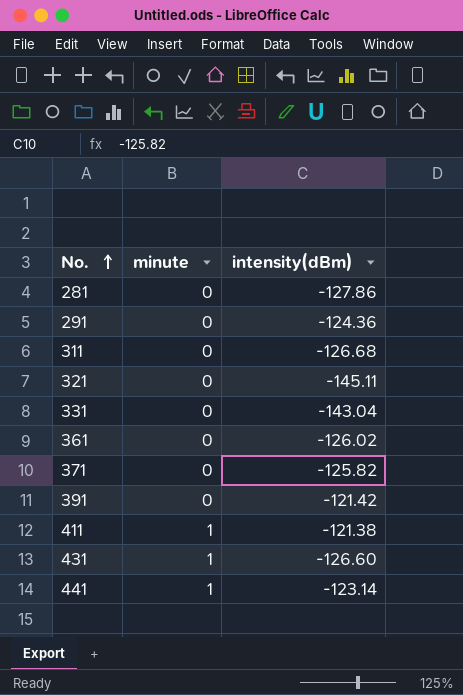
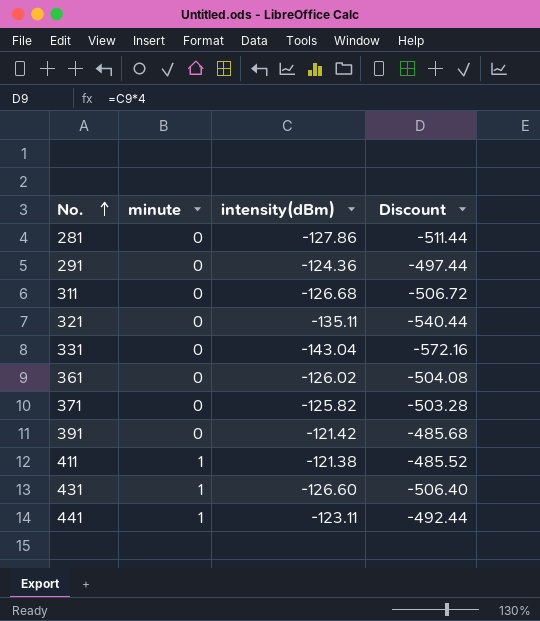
column Discount | formula: none -> [intensity(dBm)] * 4
321 | intensity(dBm): -145.11 -> -135.11
441 | intensity(dBm): -123.14 -> -123.11

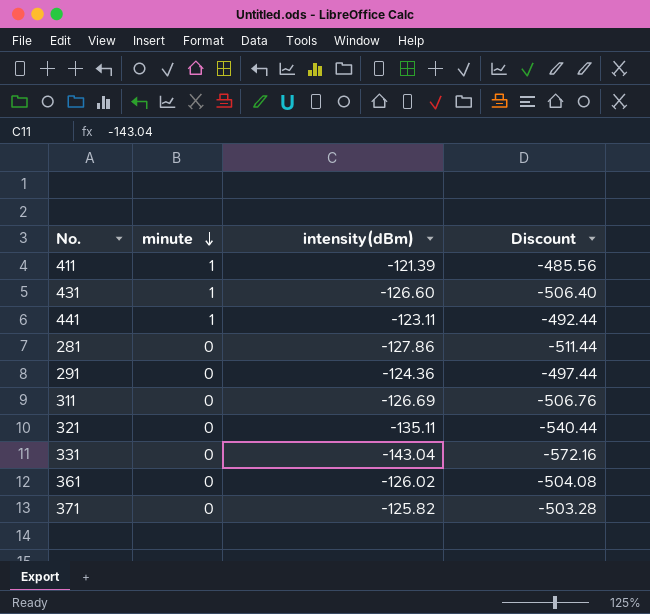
row order: No. ascending -> minute descending
row 391: 0 | -121.42 | -485.68 -> none
411 | intensity(dBm): -121.38 -> -121.39
411 | Discount: -485.52 -> -485.56
311 | intensity(dBm): -126.68 -> -126.69
311 | Discount: -506.72 -> -506.76

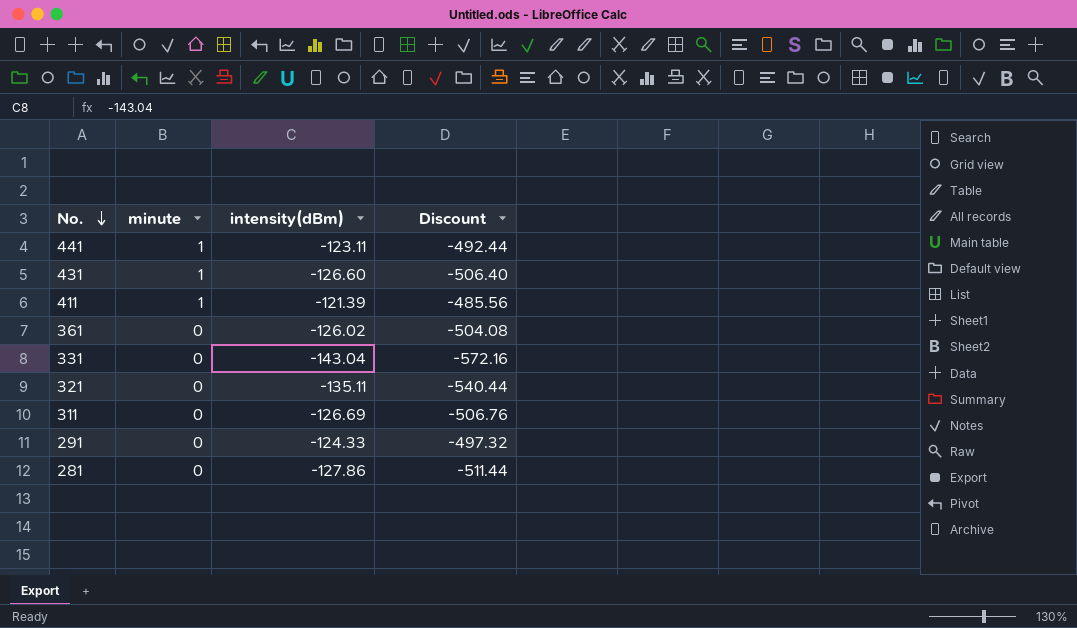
row order: minute descending -> No. descending
row 371: 0 | -125.82 | -503.28 -> none
291 | intensity(dBm): -124.36 -> -124.33
291 | Discount: -497.44 -> -497.32

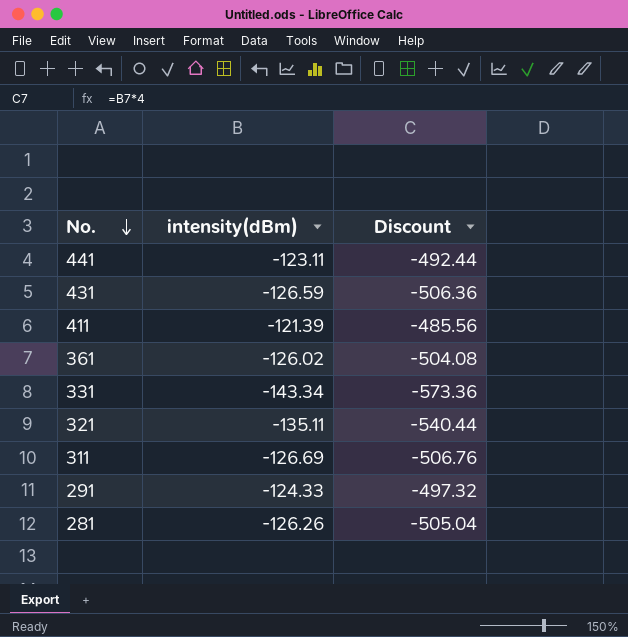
column minute | position: 2 -> none
431 | intensity(dBm): -126.60 -> -126.59
431 | Discount: -506.40 -> -506.36
331 | intensity(dBm): -143.04 -> -143.34
331 | Discount: -572.16 -> -573.36
281 | intensity(dBm): -127.86 -> -126.26
281 | Discount: -511.44 -> -505.04

